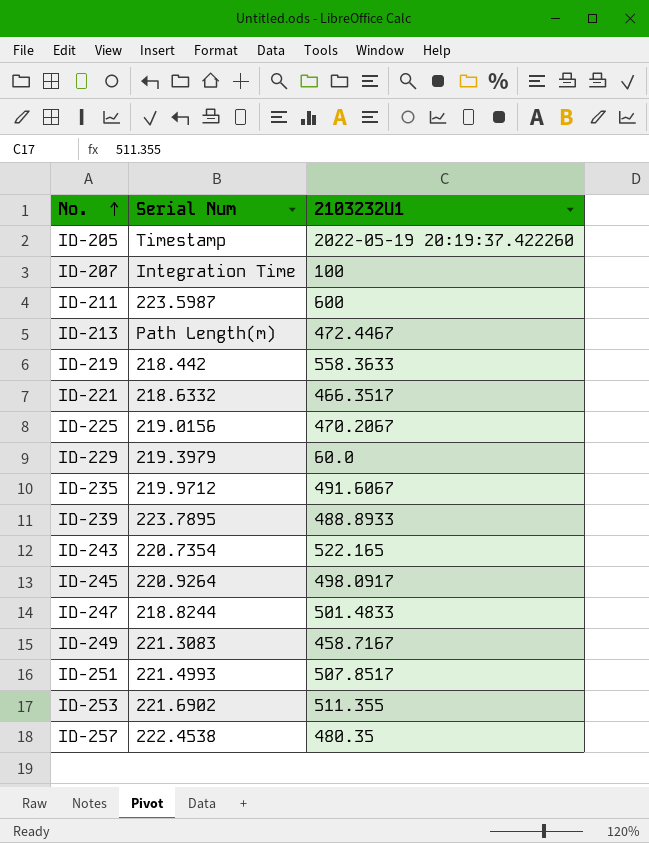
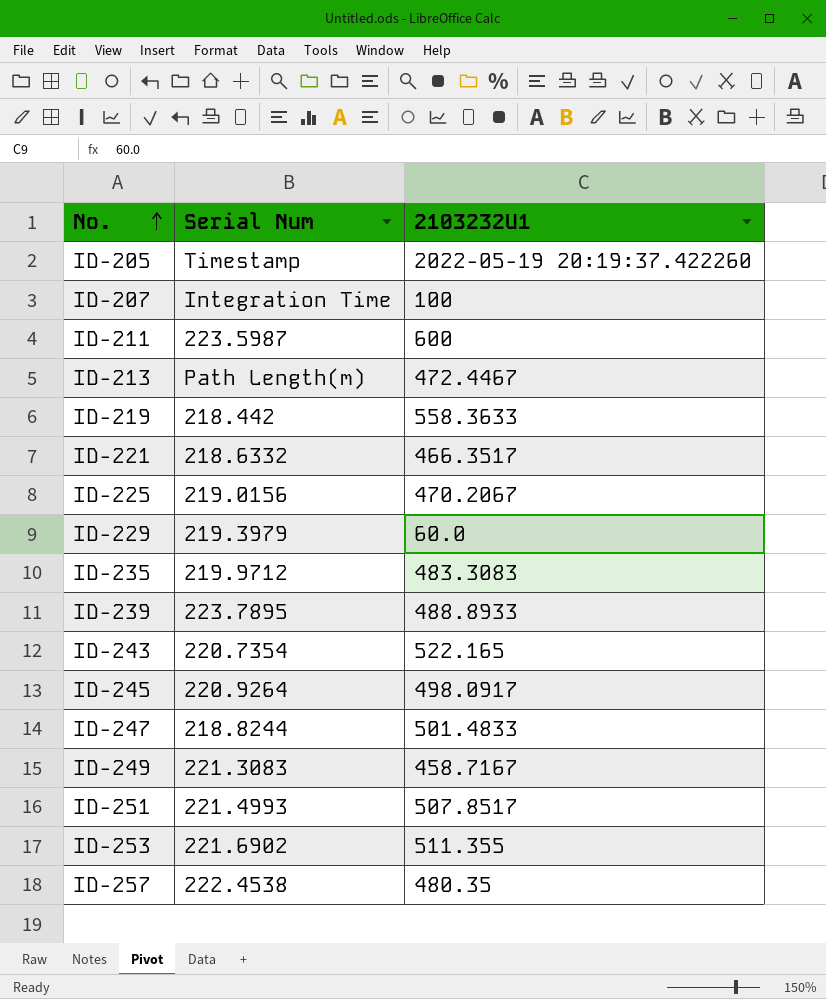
ID-235 | 2103232U1: 491.6067 -> 483.3083

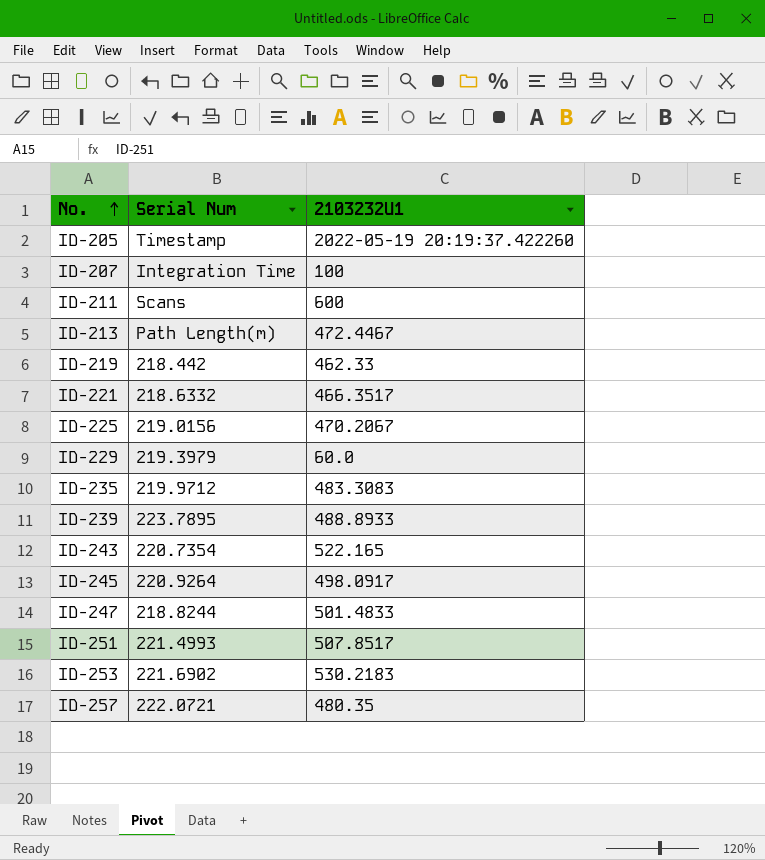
row ID-249: 221.3083 | 458.7167 -> none
ID-211 | Serial Num: 223.5987 -> Scans
ID-219 | 2103232U1: 558.3633 -> 462.33
ID-253 | 2103232U1: 511.355 -> 530.2183
ID-257 | Serial Num: 222.4538 -> 222.0721

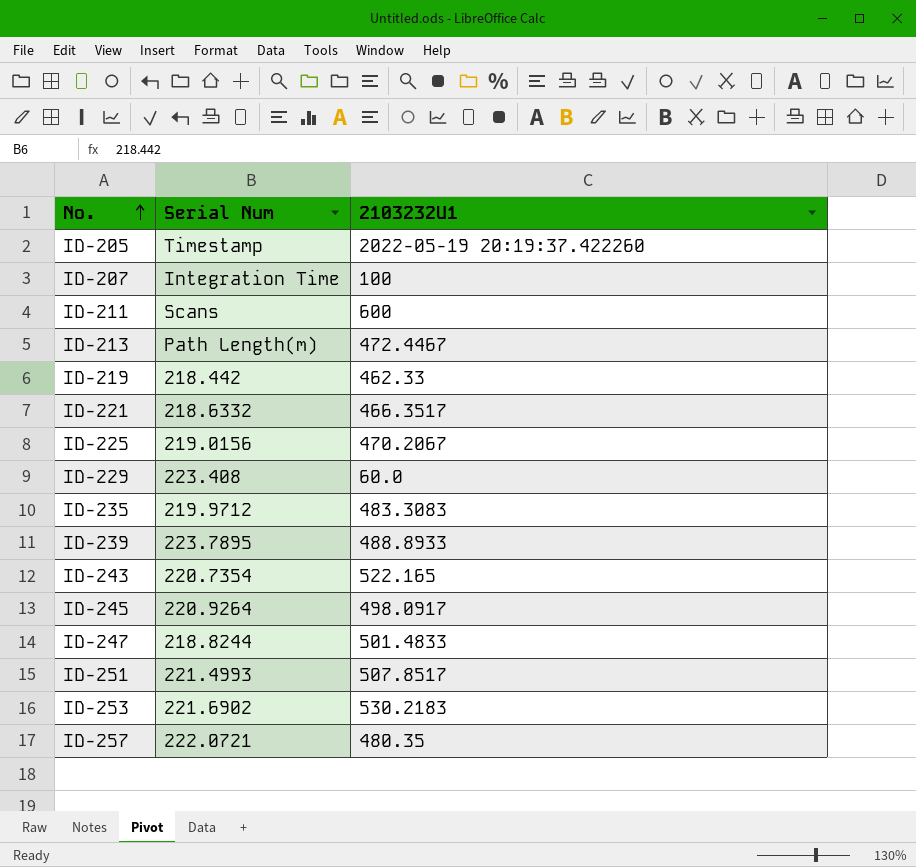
ID-229 | Serial Num: 219.3979 -> 223.408

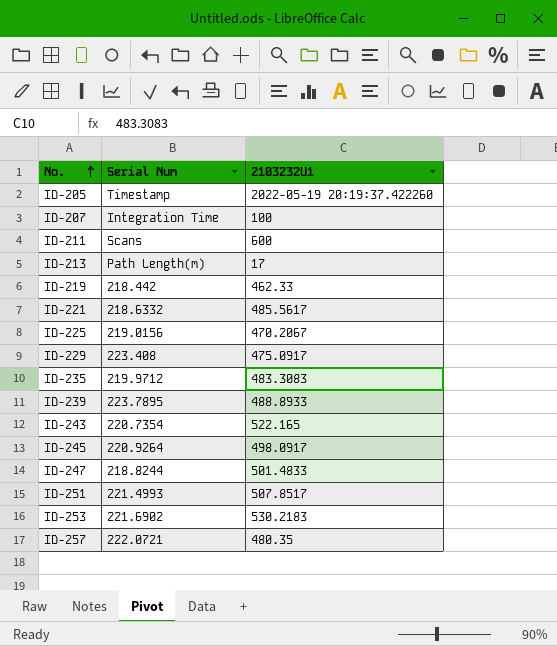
ID-213 | 2103232U1: 472.4467 -> 17
ID-221 | 2103232U1: 466.3517 -> 485.5617
ID-229 | 2103232U1: 60.0 -> 475.0917

